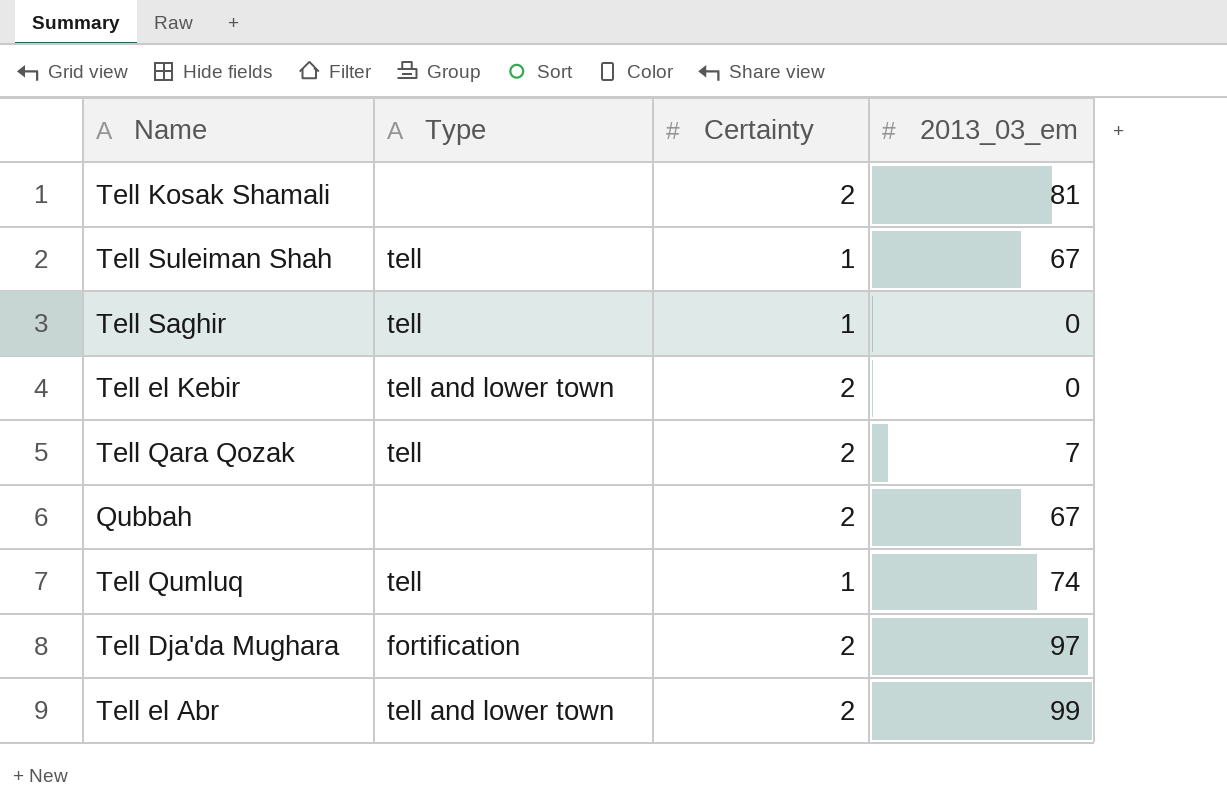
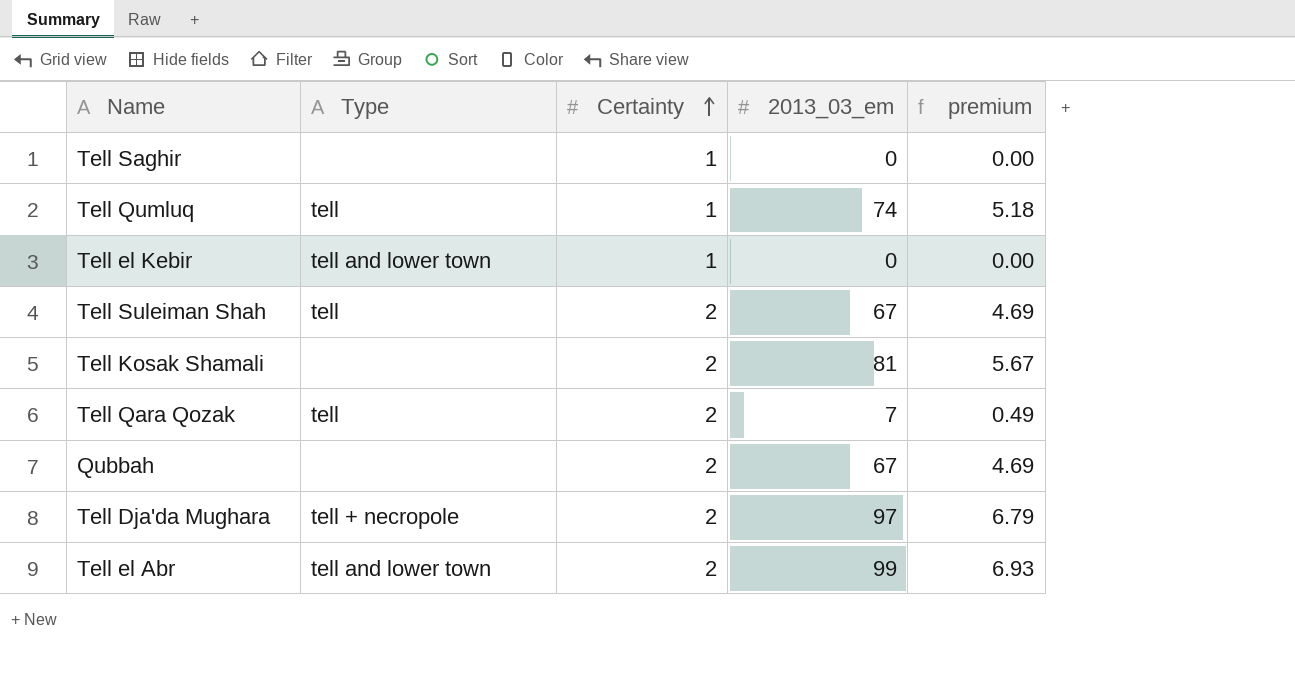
row order: none -> Certainty ascending
column premium | formula: none -> [2013_03_em] * 0.07
Tell Saghir | Type: tell -> none
Tell el Kebir | Certainty: 2 -> 1
Tell Suleiman Shah | Certainty: 1 -> 2
Tell Dja'da Mughara | Type: fortification -> tell + necropole

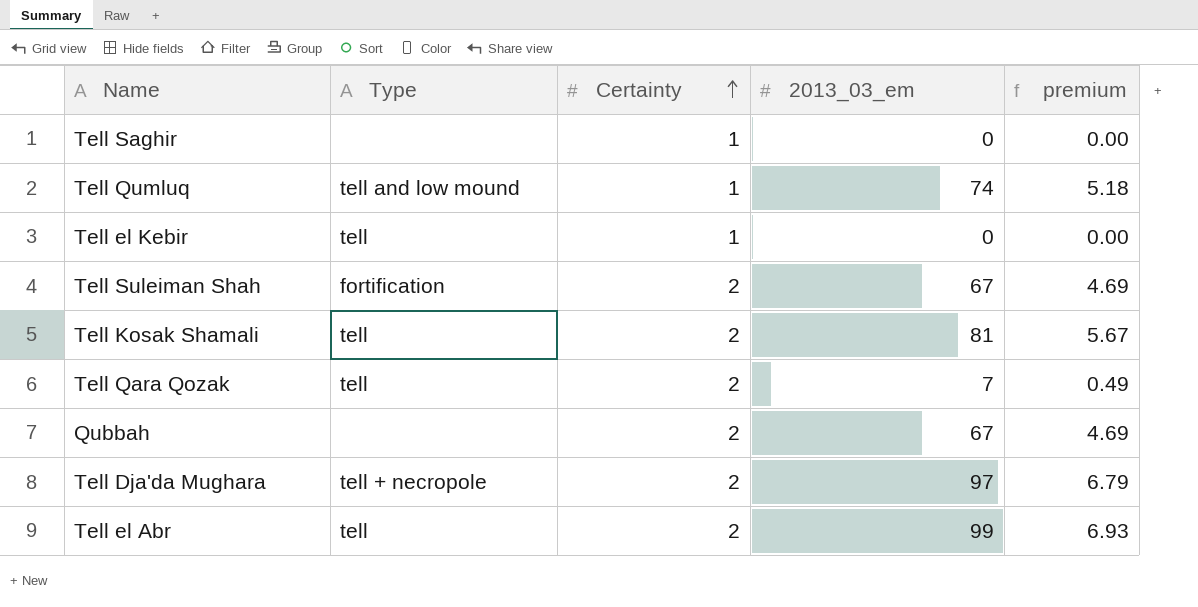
Tell Qumluq | Type: tell -> tell and low mound
Tell el Kebir | Type: tell and lower town -> tell
Tell Suleiman Shah | Type: tell -> fortification
Tell Kosak Shamali | Type: none -> tell
Tell el Abr | Type: tell and lower town -> tell

